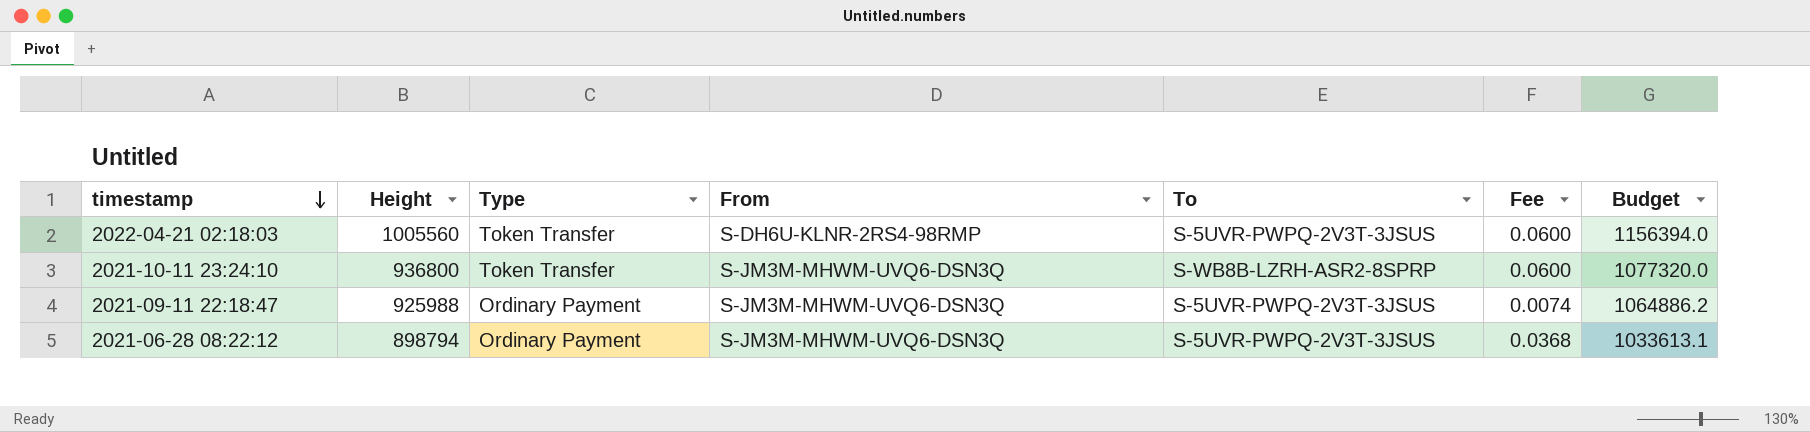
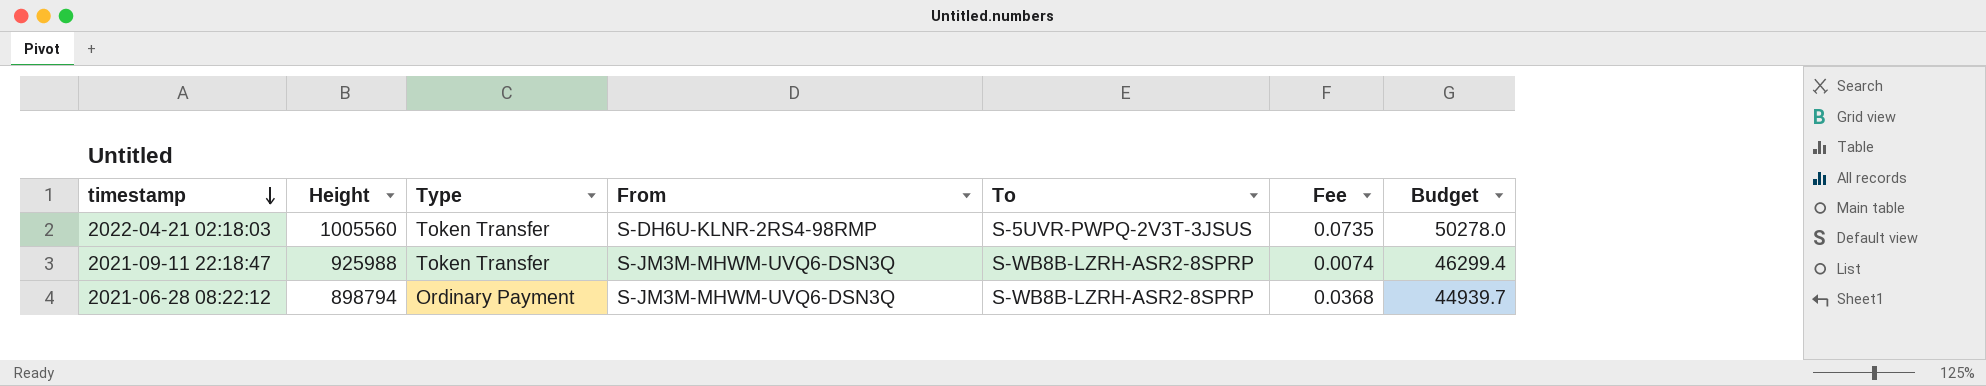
column Budget | formula: [Height] * 1.15 -> [Height] * 0.05
row 2021-10-11 23:24:10: 936800 | Token Transfer | S-JM3M-MHWM-UVQ6-DSN3Q | S-WB8B-LZRH-ASR2-8SPRP | 0.0600 | 1077320.0 -> none
2022-04-21 02:18:03 | Fee: 0.0600 -> 0.0735
2021-09-11 22:18:47 | Type: Ordinary Payment -> Token Transfer
2021-09-11 22:18:47 | To: S-5UVR-PWPQ-2V3T-3JSUS -> S-WB8B-LZRH-ASR2-8SPRP
2021-06-28 08:22:12 | To: S-5UVR-PWPQ-2V3T-3JSUS -> S-WB8B-LZRH-ASR2-8SPRP

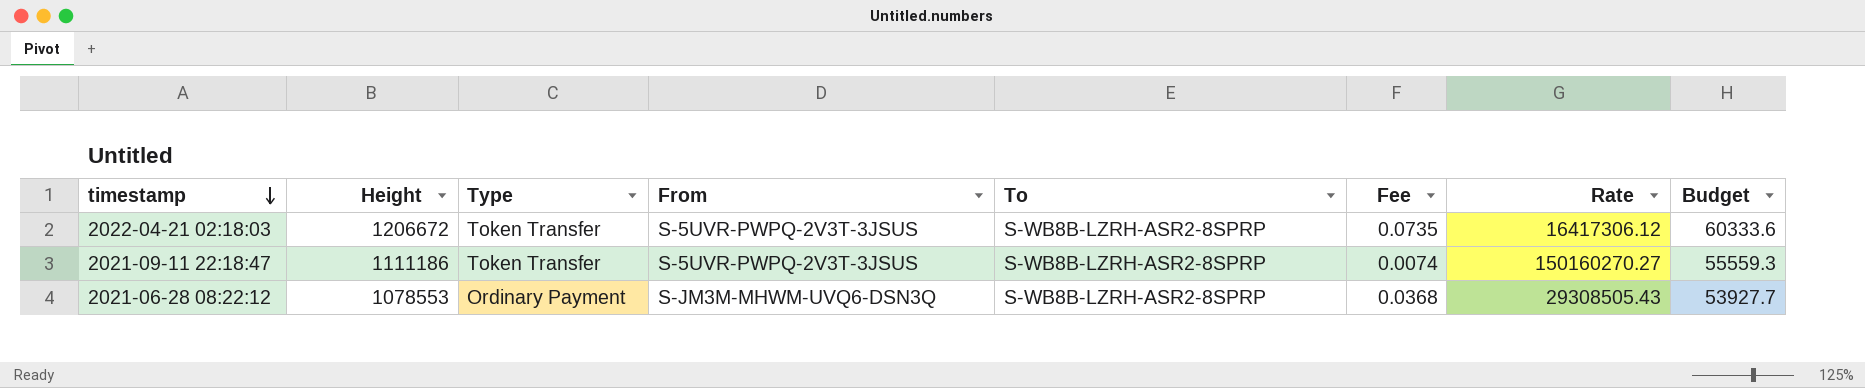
column Rate | formula: none -> [Height] / [Fee]
2022-04-21 02:18:03 | Height: 1005560 -> 1206672
2022-04-21 02:18:03 | From: S-DH6U-KLNR-2RS4-98RMP -> S-5UVR-PWPQ-2V3T-3JSUS
2022-04-21 02:18:03 | To: S-5UVR-PWPQ-2V3T-3JSUS -> S-WB8B-LZRH-ASR2-8SPRP
2022-04-21 02:18:03 | Budget: 50278.0 -> 60333.6
2021-09-11 22:18:47 | Height: 925988 -> 1111186
2021-09-11 22:18:47 | From: S-JM3M-MHWM-UVQ6-DSN3Q -> S-5UVR-PWPQ-2V3T-3JSUS
2021-09-11 22:18:47 | Budget: 46299.4 -> 55559.3
2021-06-28 08:22:12 | Height: 898794 -> 1078553
2021-06-28 08:22:12 | Budget: 44939.7 -> 53927.7

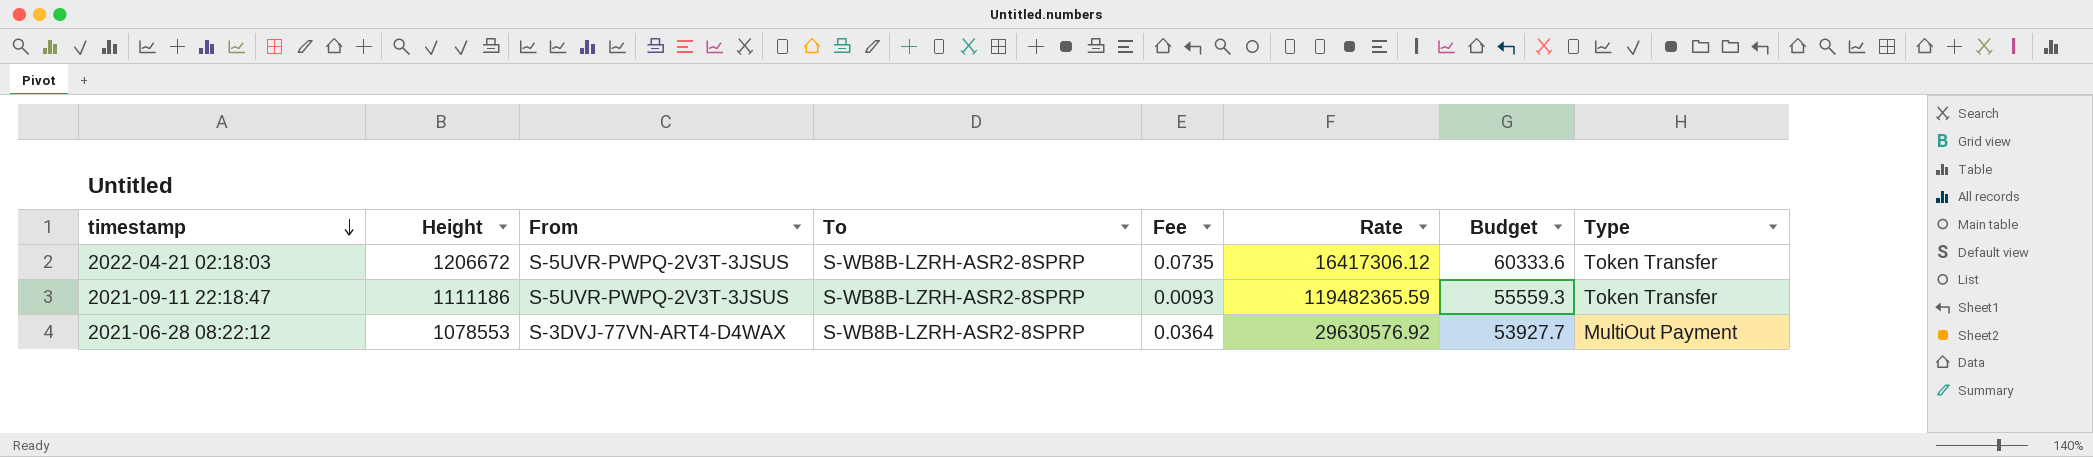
column Type | position: 3 -> 8
2021-09-11 22:18:47 | Fee: 0.0074 -> 0.0093
2021-09-11 22:18:47 | Rate: 150160270.27 -> 119482365.59
2021-06-28 08:22:12 | From: S-JM3M-MHWM-UVQ6-DSN3Q -> S-3DVJ-77VN-ART4-D4WAX
2021-06-28 08:22:12 | Fee: 0.0368 -> 0.0364
2021-06-28 08:22:12 | Rate: 29308505.43 -> 29630576.92
2021-06-28 08:22:12 | Type: Ordinary Payment -> MultiOut Payment

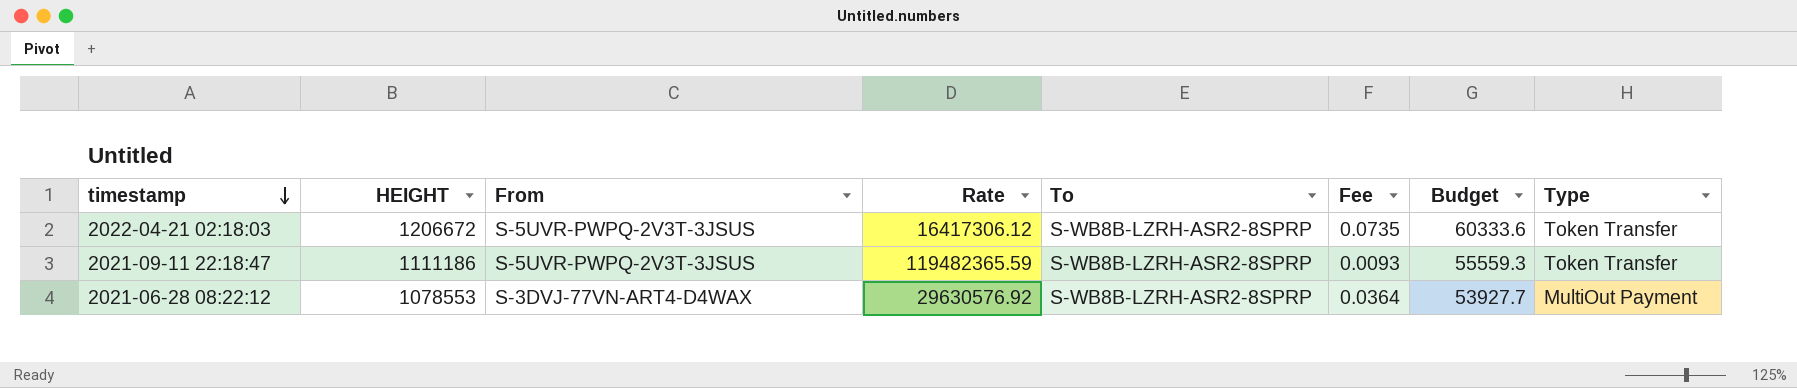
column name: Height -> HEIGHT
column Rate | position: 6 -> 4

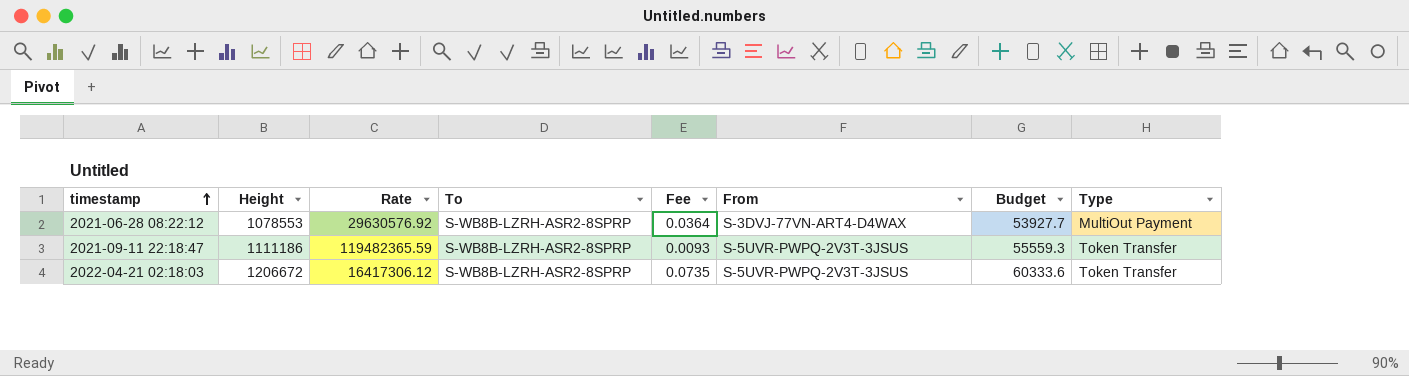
row order: timestamp descending -> timestamp ascending
column name: HEIGHT -> Height
column From | position: 3 -> 6

